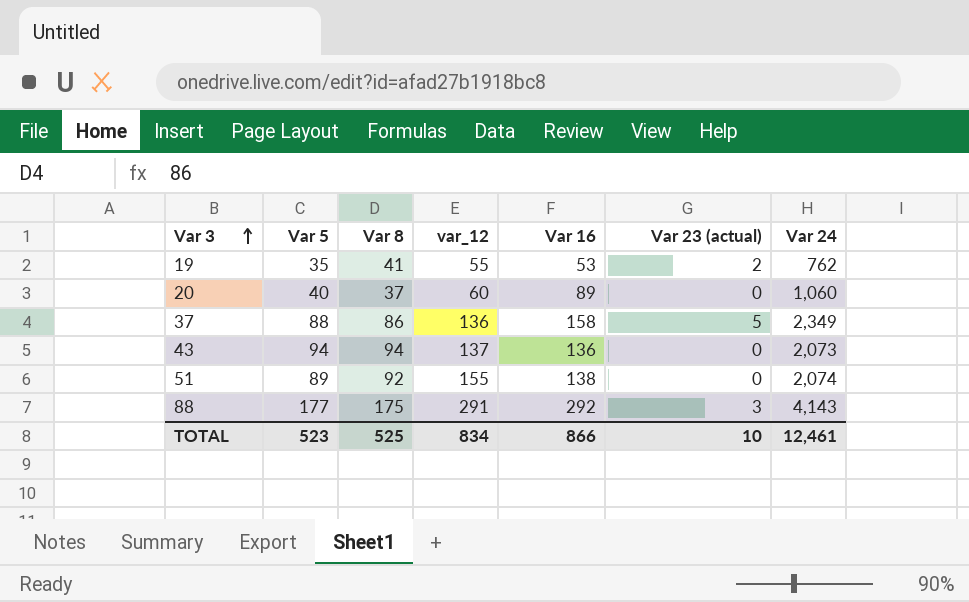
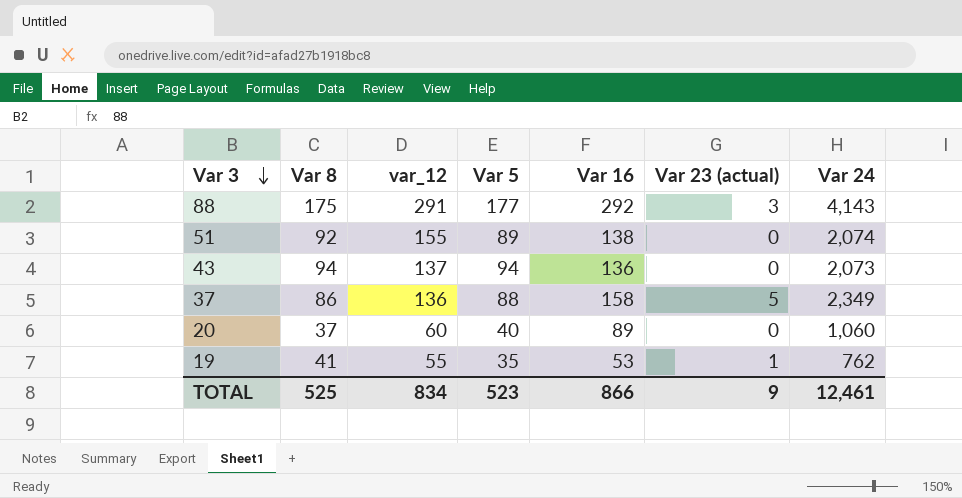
row order: Var 3 ascending -> Var 3 descending
column Var 5 | position: 2 -> 4
19 | Var 23 (actual): 2 -> 1
TOTAL | Var 23 (actual): 10 -> 9

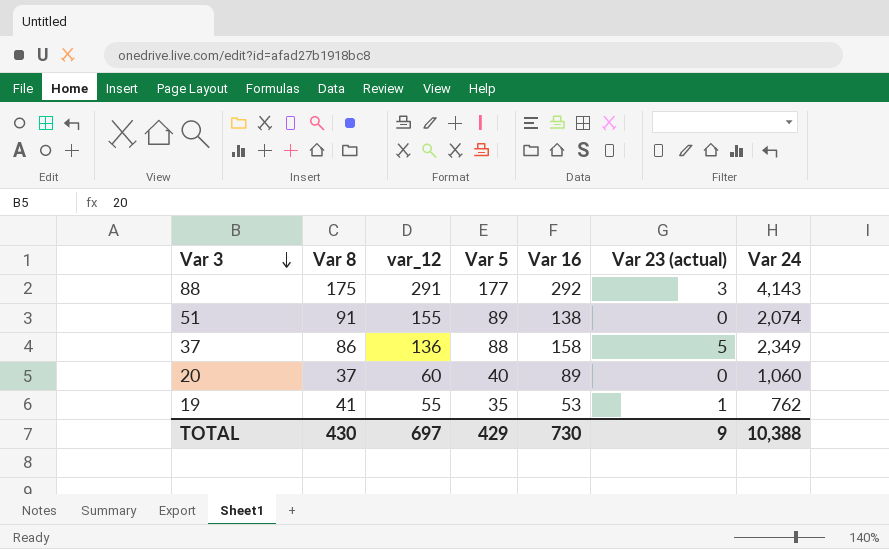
row 43: 94 | 137 | 94 | 136 | 0 | 2,073 -> none
51 | Var 8: 92 -> 91
TOTAL | Var 8: 525 -> 430
TOTAL | var_12: 834 -> 697
TOTAL | Var 5: 523 -> 429
TOTAL | Var 16: 866 -> 730
TOTAL | Var 24: 12,461 -> 10,388

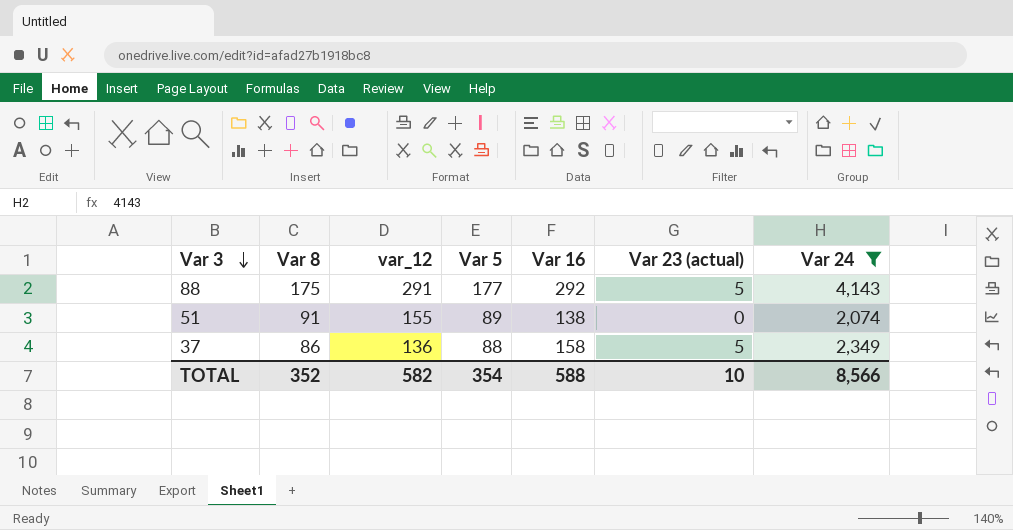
filter: none -> Var 24 >= 2,074
88 | Var 23 (actual): 3 -> 5
TOTAL | Var 8: 430 -> 352
TOTAL | var_12: 697 -> 582
TOTAL | Var 5: 429 -> 354
TOTAL | Var 16: 730 -> 588
TOTAL | Var 23 (actual): 9 -> 10
TOTAL | Var 24: 10,388 -> 8,566

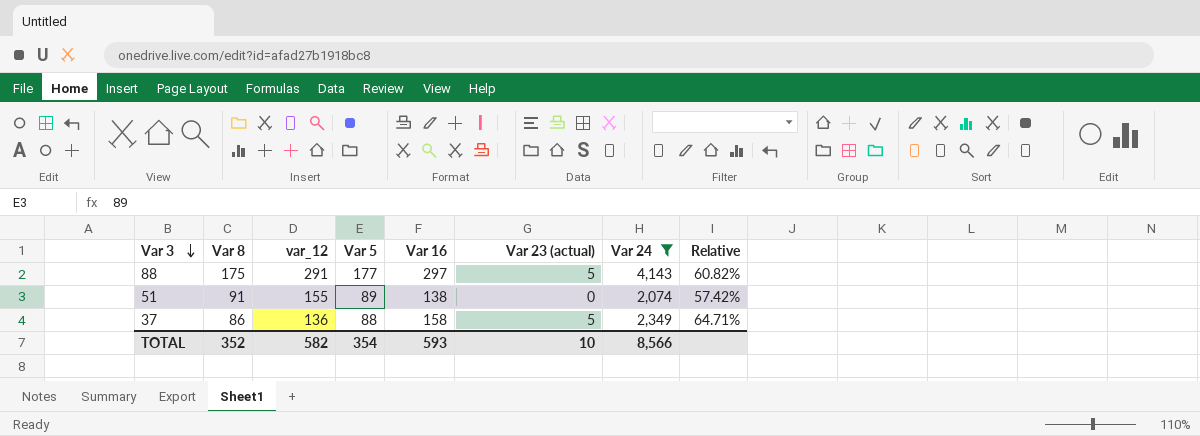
column Relative | formula: none -> [Var 5] / [var_12]
88 | Var 16: 292 -> 297
TOTAL | Var 16: 588 -> 593

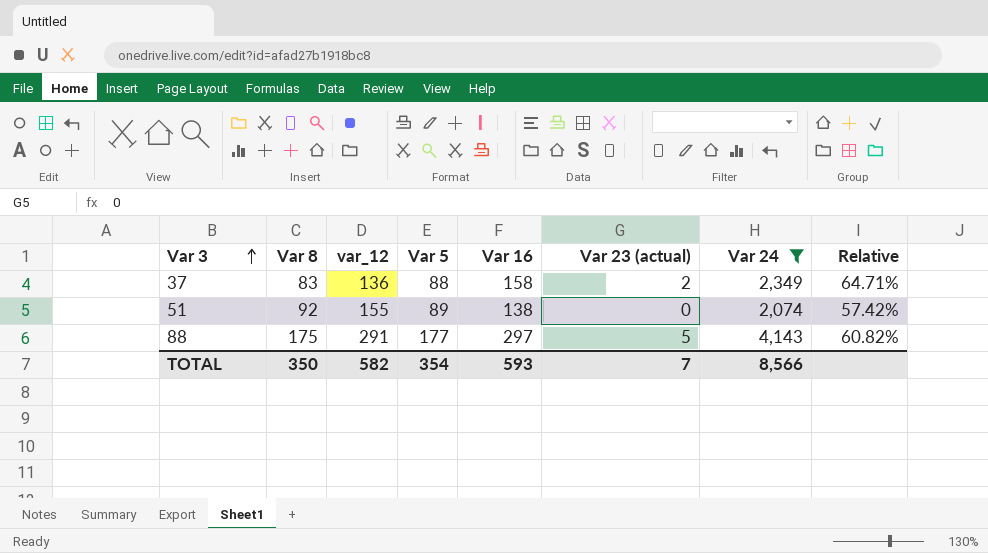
row order: Var 3 descending -> Var 3 ascending
37 | Var 8: 86 -> 83
37 | Var 23 (actual): 5 -> 2
51 | Var 8: 91 -> 92
TOTAL | Var 8: 352 -> 350
TOTAL | Var 23 (actual): 10 -> 7

